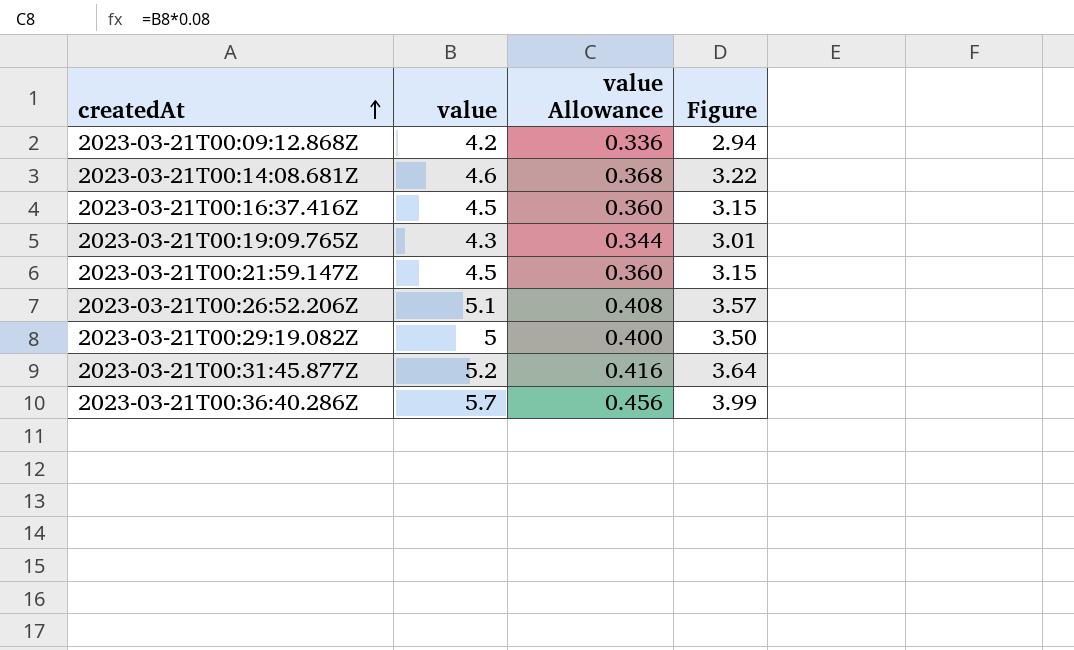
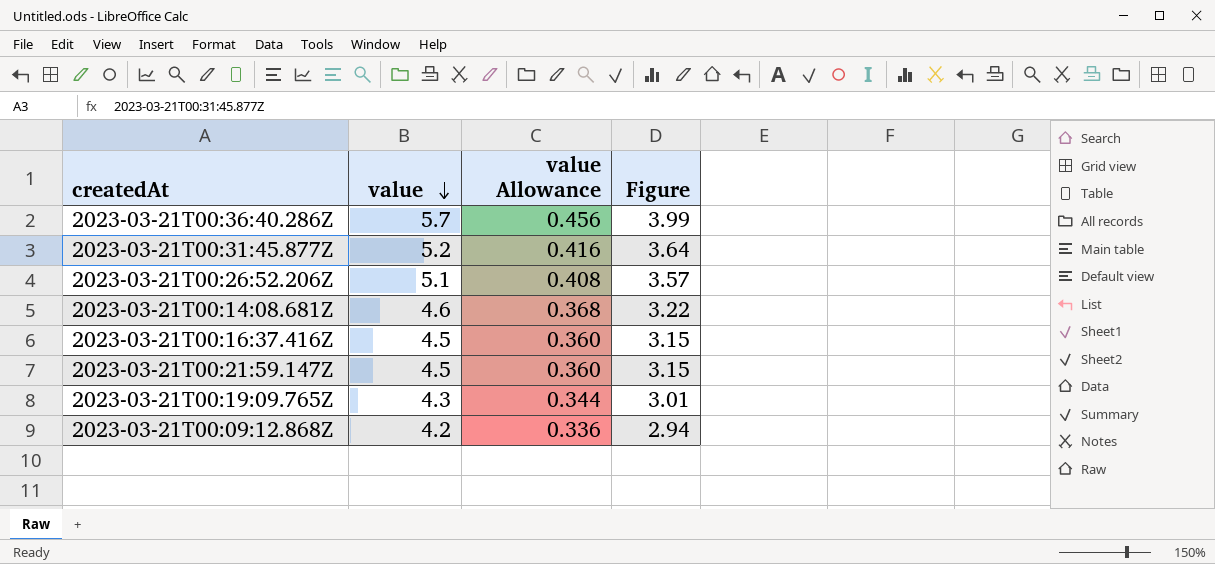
row order: createdAt ascending -> value descending
row 2023-03-21T00:29:19.082Z: 5 | 0.400 | 3.50 -> none

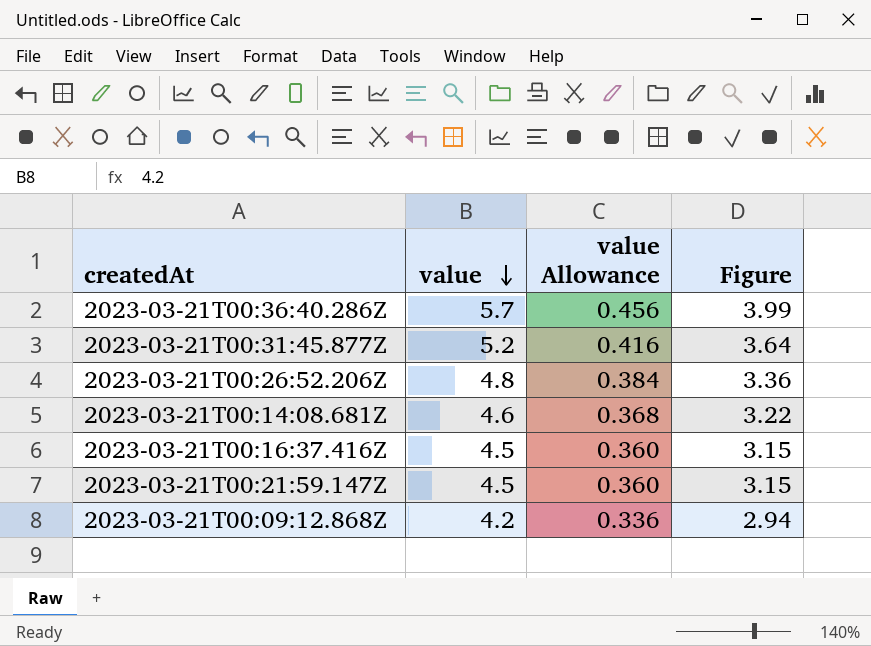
row 2023-03-21T00:19:09.765Z: 4.3 | 0.344 | 3.01 -> none
2023-03-21T00:26:52.206Z | value: 5.1 -> 4.8
2023-03-21T00:26:52.206Z | value Allowance: 0.408 -> 0.384
2023-03-21T00:26:52.206Z | Figure: 3.57 -> 3.36

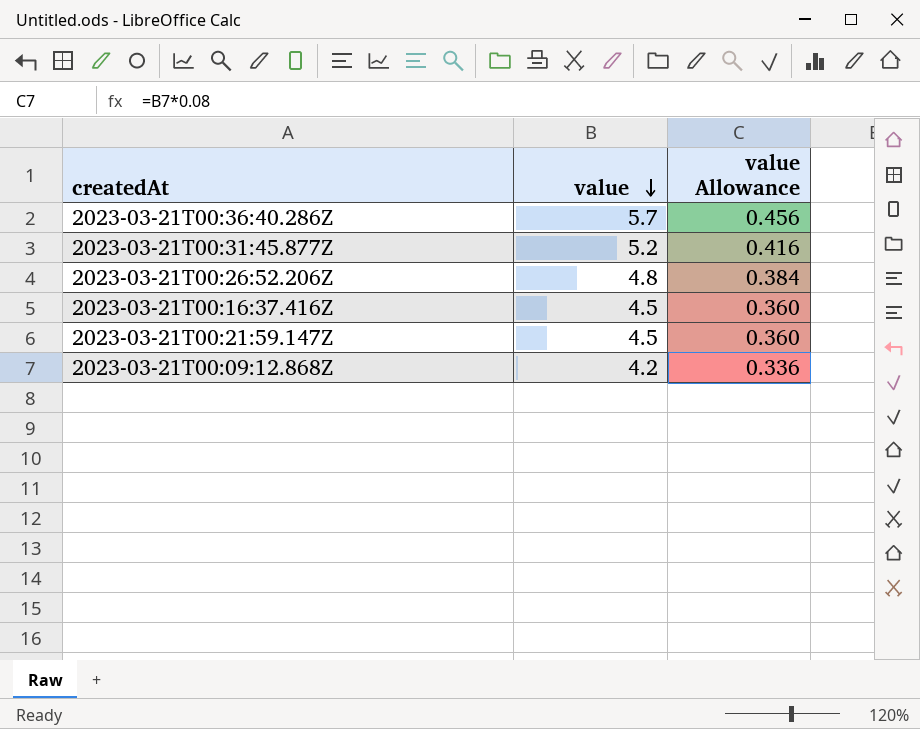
column Figure | formula: [value] * 0.7 -> none
row 2023-03-21T00:14:08.681Z: 4.6 | 0.368 | 3.22 -> none

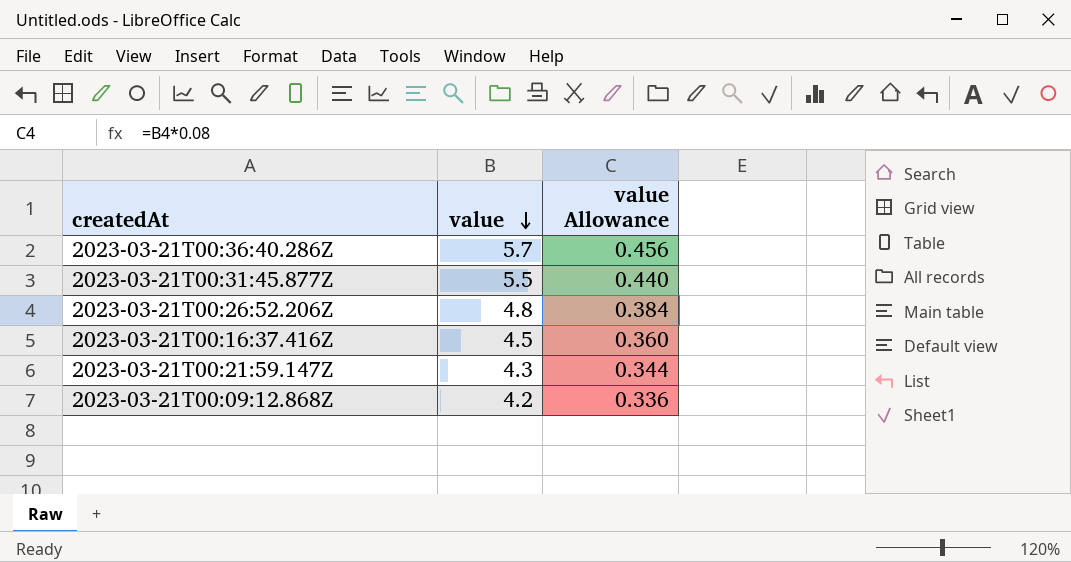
2023-03-21T00:31:45.877Z | value: 5.2 -> 5.5
2023-03-21T00:31:45.877Z | value Allowance: 0.416 -> 0.440
2023-03-21T00:21:59.147Z | value: 4.5 -> 4.3
2023-03-21T00:21:59.147Z | value Allowance: 0.360 -> 0.344

